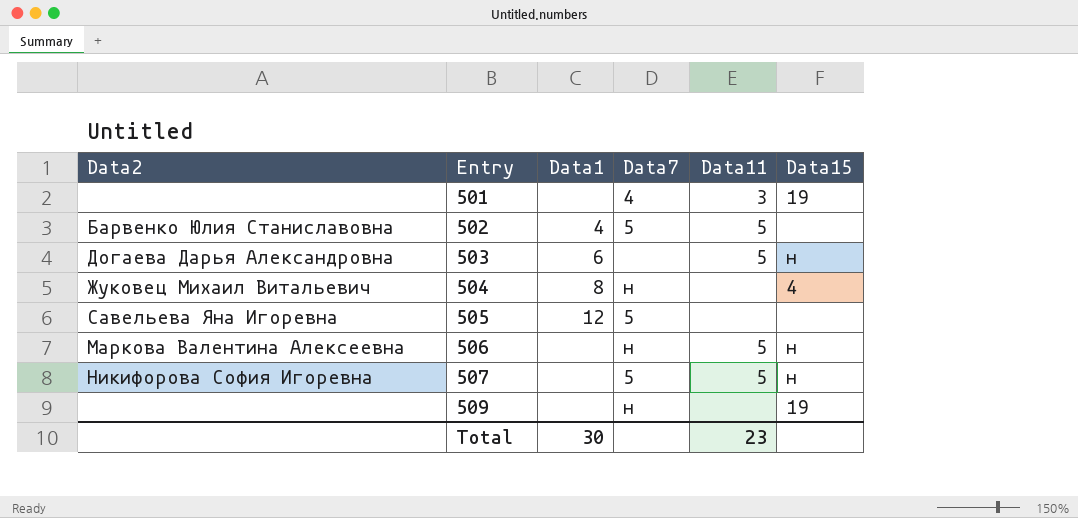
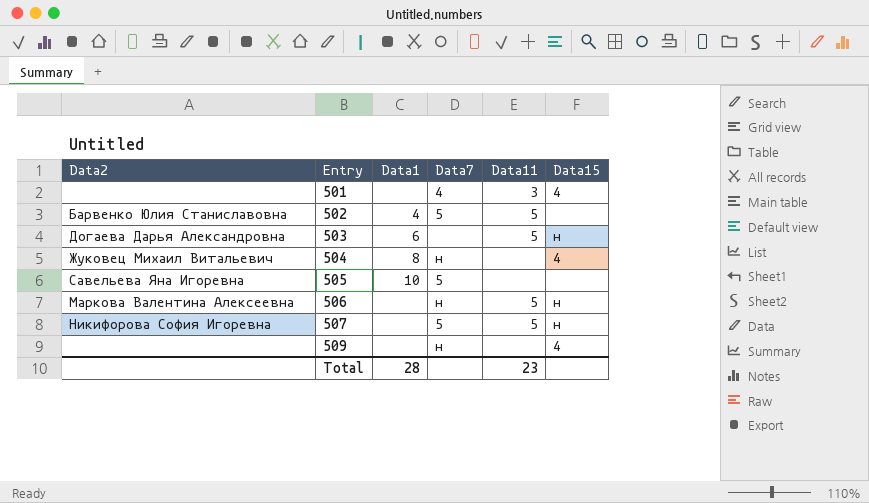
501 | Data15: 19 -> 4
505 | Data1: 12 -> 10
509 | Data15: 19 -> 4
Total | Data1: 30 -> 28

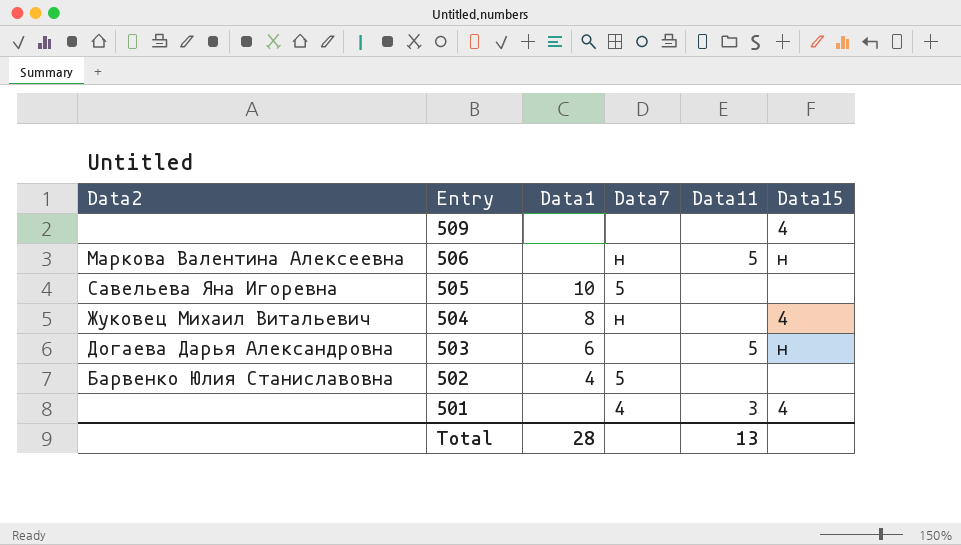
row order: Entry ascending -> Entry descending
row 507: Никифорова София Игоревна | none | 5 | 5 | н -> none
509 | Data7: н -> none
502 | Data11: 5 -> none
Total | Data11: 23 -> 13

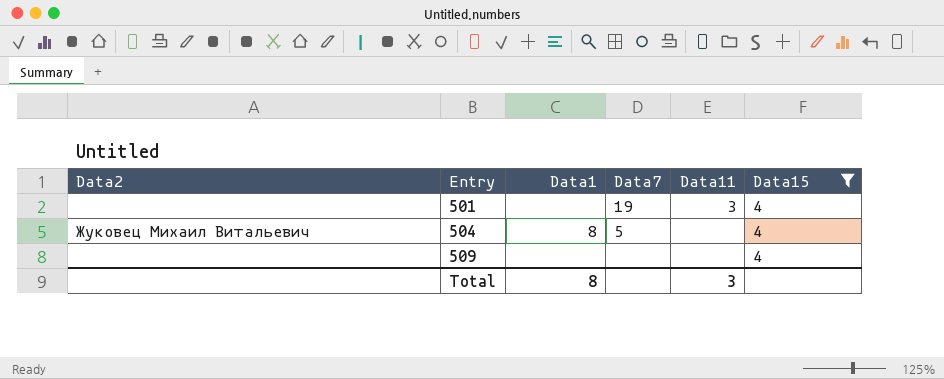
filter: none -> Data15 = 4
row order: Entry descending -> Entry ascending
501 | Data7: 4 -> 19
504 | Data7: н -> 5
Total | Data1: 28 -> 8
Total | Data11: 13 -> 3

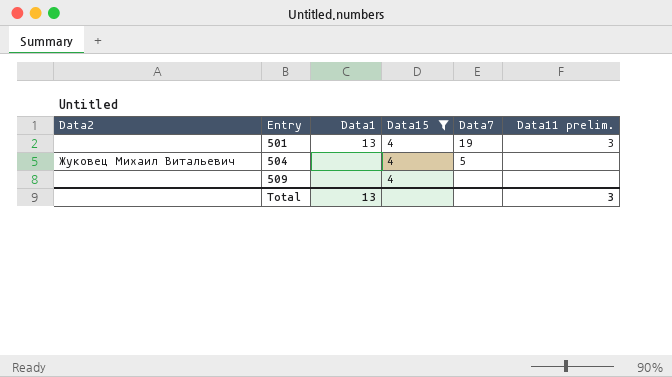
column Data15 | position: 6 -> 4
column name: Data11 -> Data11 prelim.
501 | Data1: none -> 13
504 | Data1: 8 -> none
Total | Data1: 8 -> 13

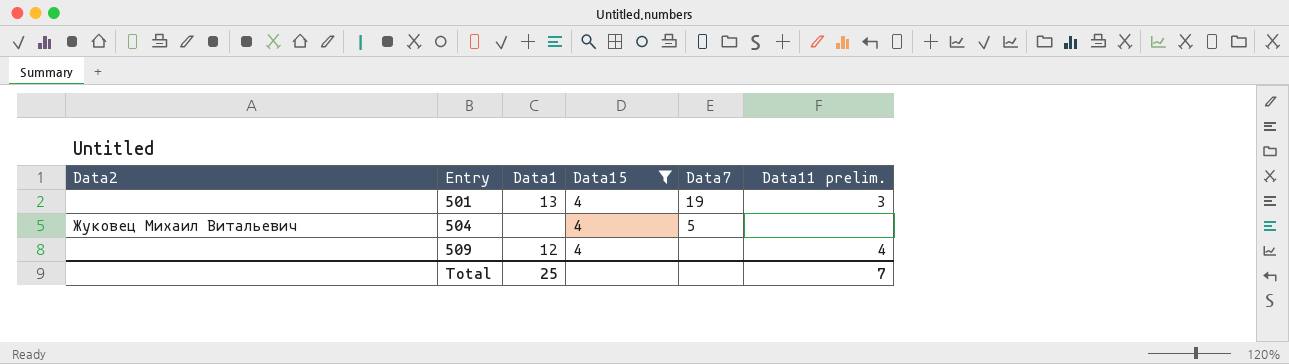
509 | Data1: none -> 12
509 | Data11 prelim.: none -> 4
Total | Data1: 13 -> 25
Total | Data11 prelim.: 3 -> 7

